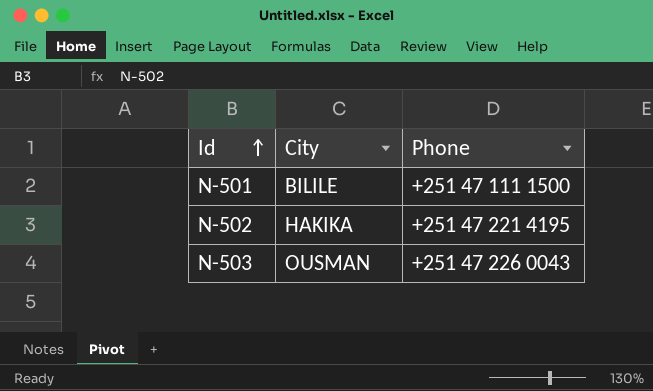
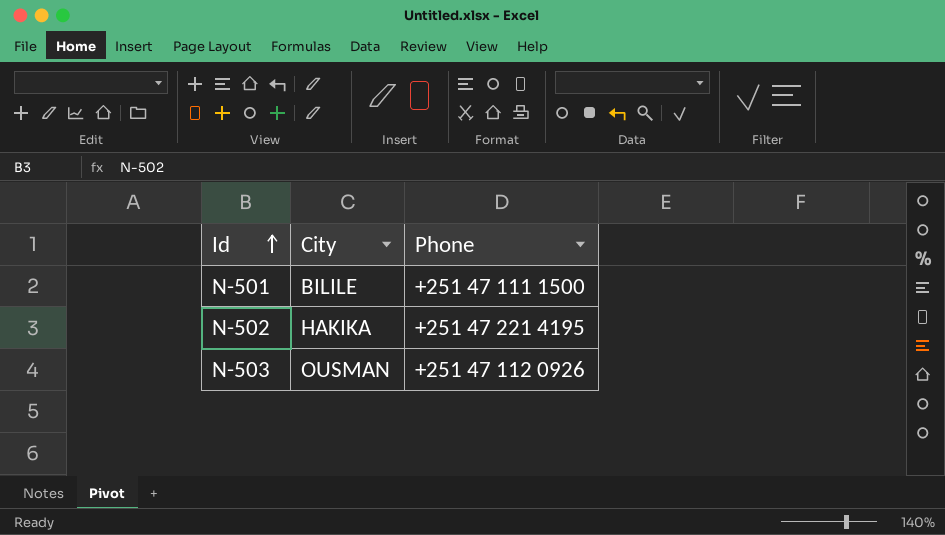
N-503 | Phone: +251 47 226 0043 -> +251 47 112 0926

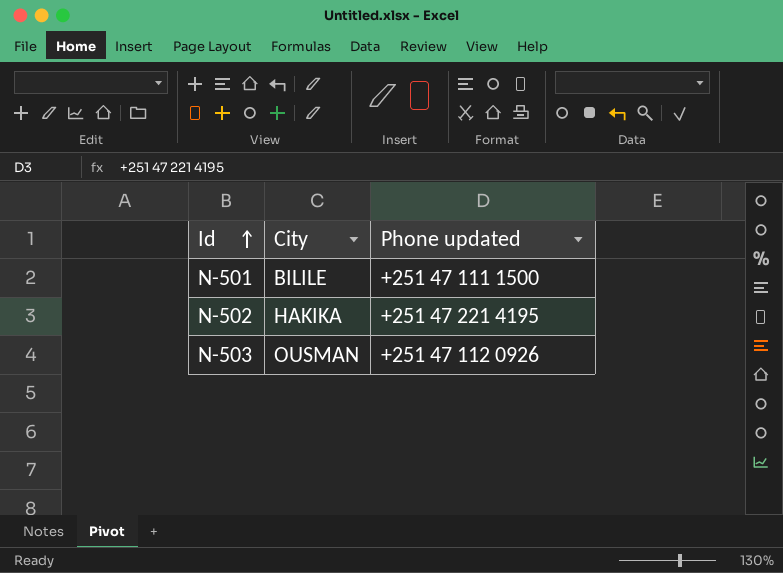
column name: Phone -> Phone updated

